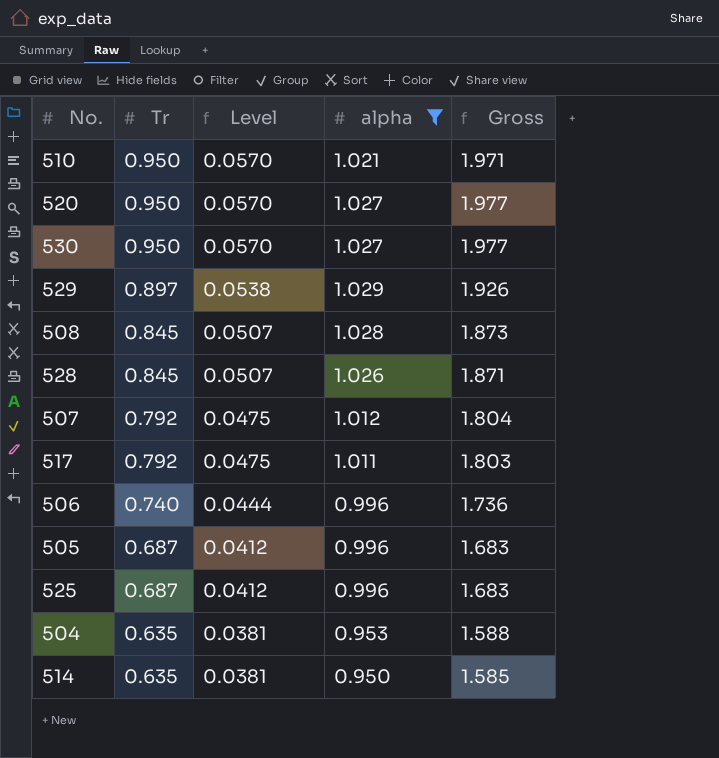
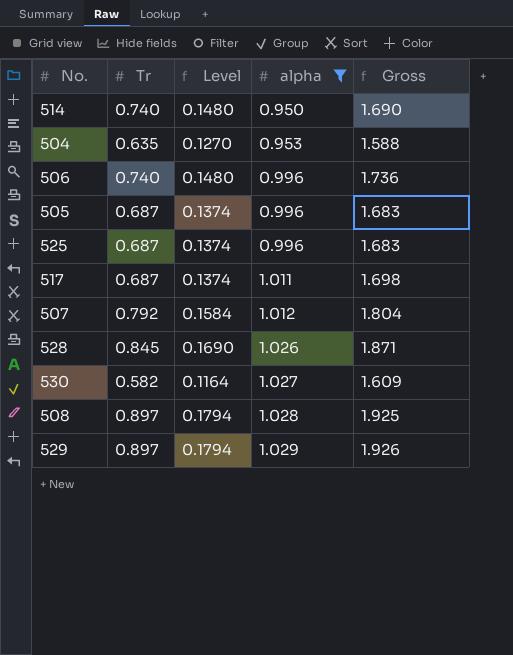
row order: Tr descending -> alpha ascending
column Level | formula: [Tr] * 0.06 -> [Tr] * 0.2
row 510: 0.950 | 0.0570 | 1.021 | 1.971 -> none
row 520: 0.950 | 0.0570 | 1.027 | 1.977 -> none
514 | Tr: 0.635 -> 0.740
514 | Gross: 1.585 -> 1.690
517 | Tr: 0.792 -> 0.687
517 | Gross: 1.803 -> 1.698
530 | Tr: 0.950 -> 0.582
530 | Gross: 1.977 -> 1.609
508 | Tr: 0.845 -> 0.897
508 | Gross: 1.873 -> 1.925

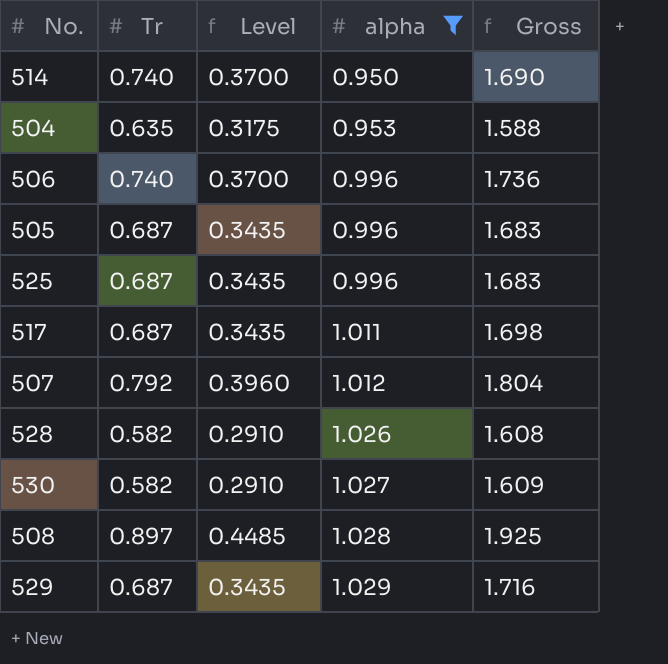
column Level | formula: [Tr] * 0.2 -> [Tr] * 0.5
528 | Tr: 0.845 -> 0.582
528 | Gross: 1.871 -> 1.608
529 | Tr: 0.897 -> 0.687
529 | Gross: 1.926 -> 1.716

